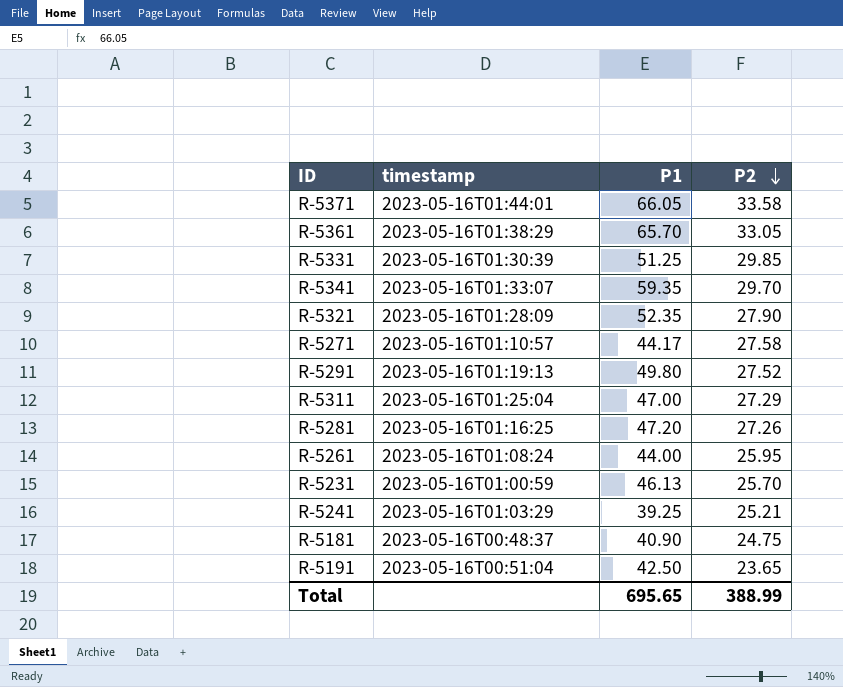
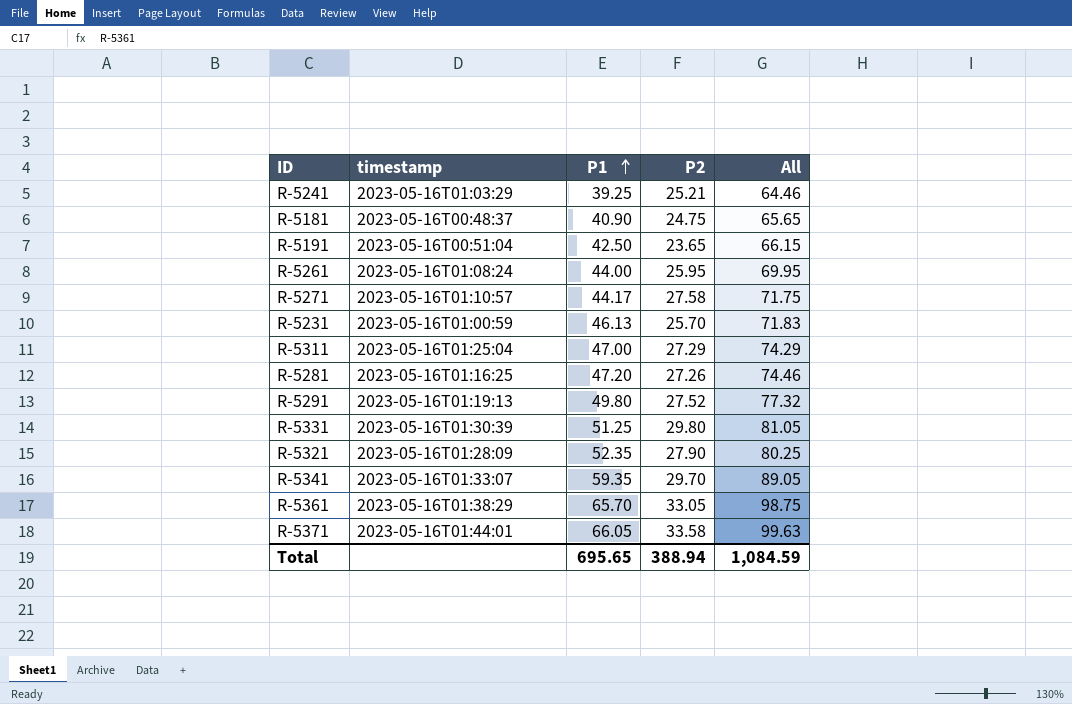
row order: P2 descending -> P1 ascending
column All | formula: none -> [P1] + [P2]
R-5331 | P2: 29.85 -> 29.80
Total | P2: 388.99 -> 388.94

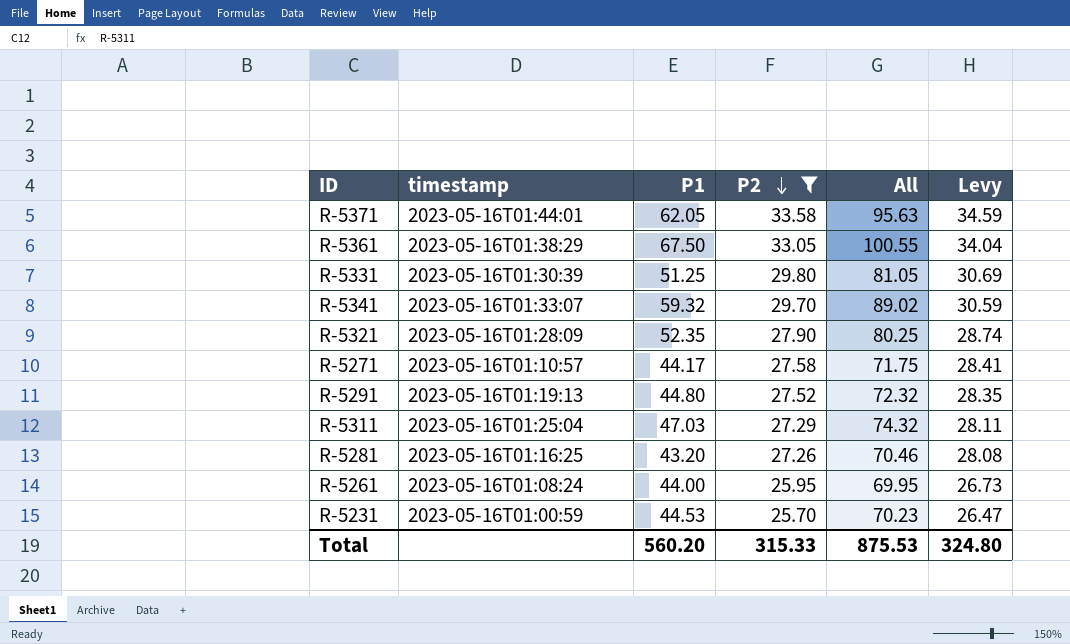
filter: none -> P2 >= 25.70
row order: P1 ascending -> P2 descending
column Levy | formula: none -> [P2] * 1.03
R-5371 | P1: 66.05 -> 62.05
R-5371 | All: 99.63 -> 95.63
R-5361 | P1: 65.70 -> 67.50
R-5361 | All: 98.75 -> 100.55
R-5341 | P1: 59.35 -> 59.32
R-5341 | All: 89.05 -> 89.02
R-5291 | P1: 49.80 -> 44.80
R-5291 | All: 77.32 -> 72.32
R-5311 | P1: 47.00 -> 47.03
R-5311 | All: 74.29 -> 74.32
R-5281 | P1: 47.20 -> 43.20
R-5281 | All: 74.46 -> 70.46
R-5231 | P1: 46.13 -> 44.53
R-5231 | All: 71.83 -> 70.23
Total | P1: 695.65 -> 560.20
Total | P2: 388.94 -> 315.33
Total | All: 1,084.59 -> 875.53

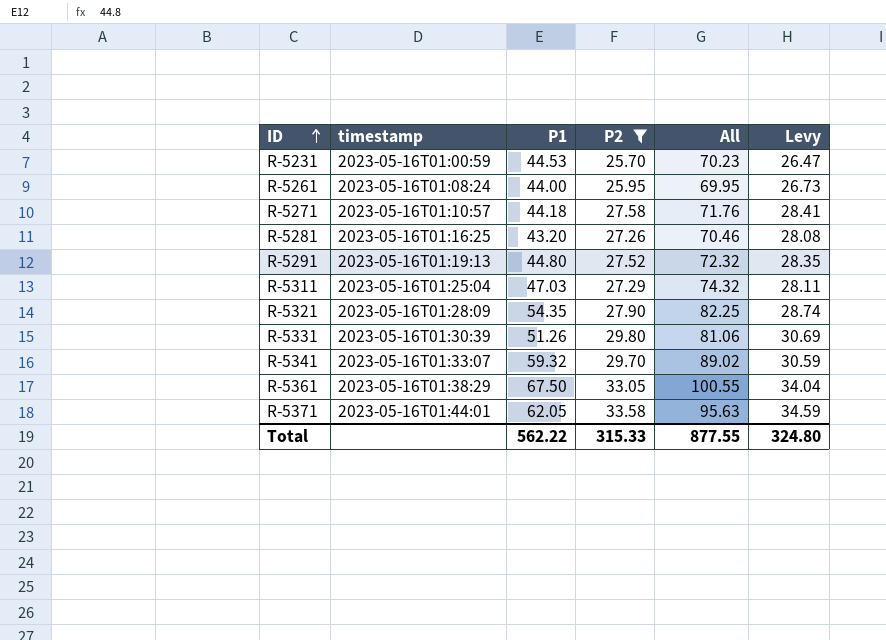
row order: P2 descending -> ID ascending
R-5271 | P1: 44.17 -> 44.18
R-5271 | All: 71.75 -> 71.76
R-5321 | P1: 52.35 -> 54.35
R-5321 | All: 80.25 -> 82.25
R-5331 | P1: 51.25 -> 51.26
R-5331 | All: 81.05 -> 81.06
Total | P1: 560.20 -> 562.22
Total | All: 875.53 -> 877.55

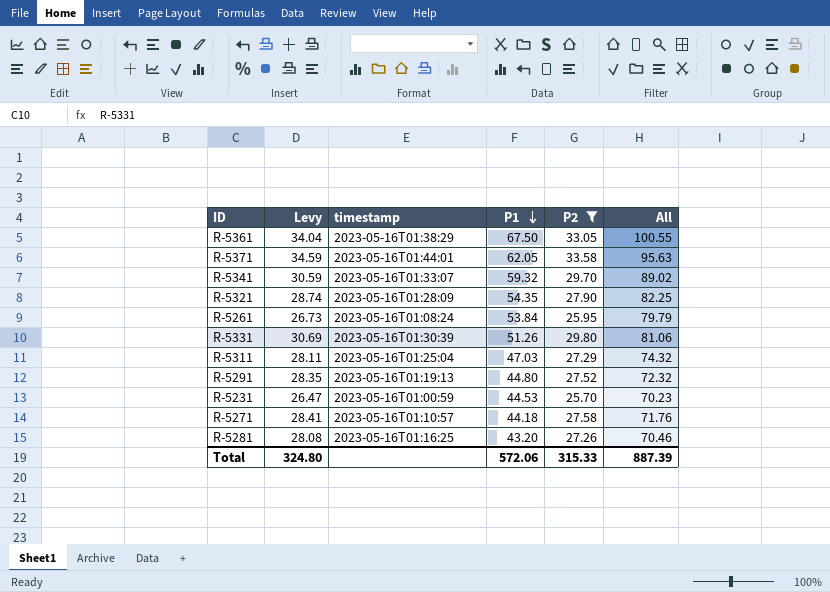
row order: ID ascending -> P1 descending
column Levy | position: 6 -> 2
R-5261 | P1: 44.00 -> 53.84
R-5261 | All: 69.95 -> 79.79
Total | P1: 562.22 -> 572.06
Total | All: 877.55 -> 887.39

